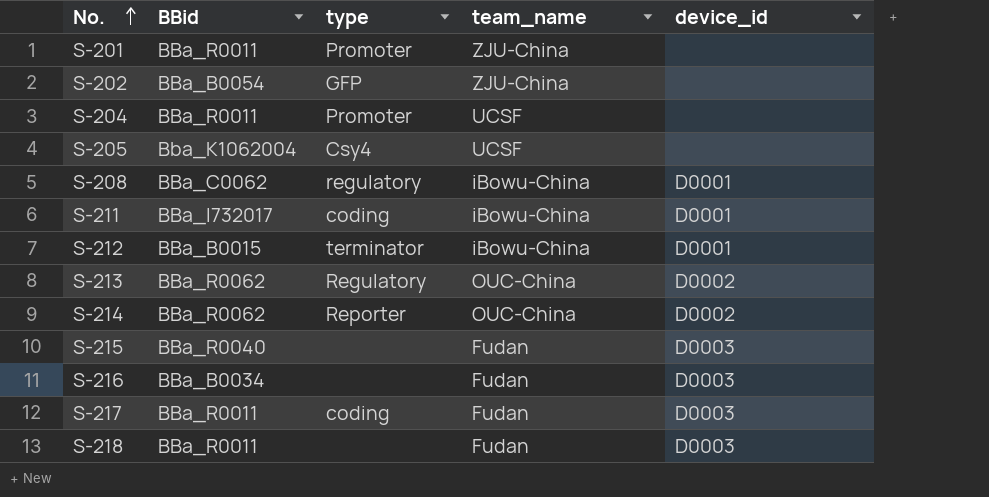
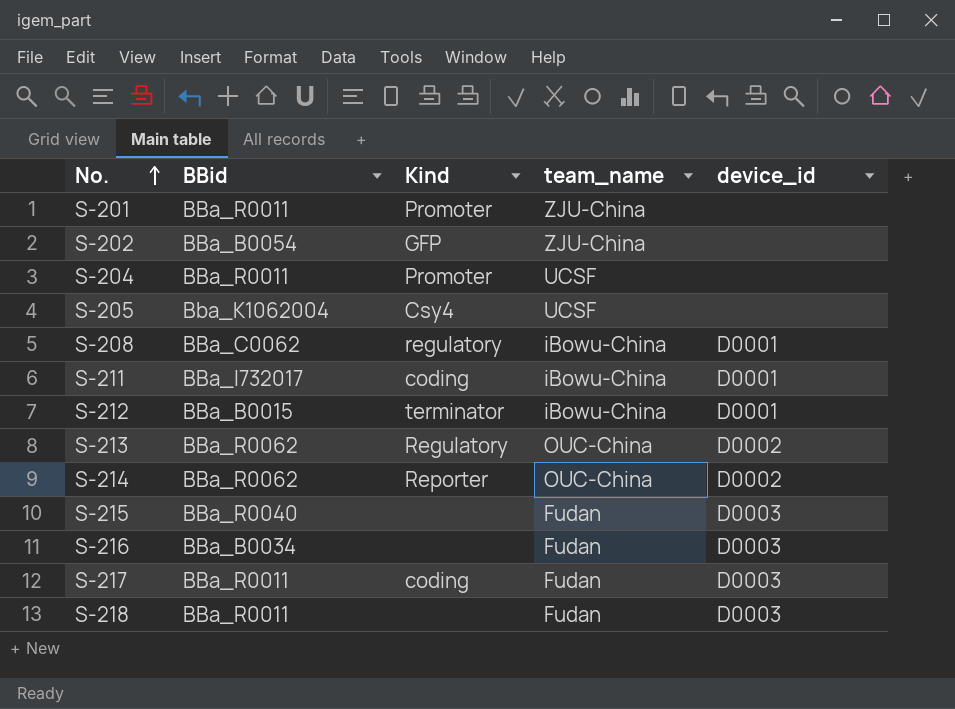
column name: type -> Kind

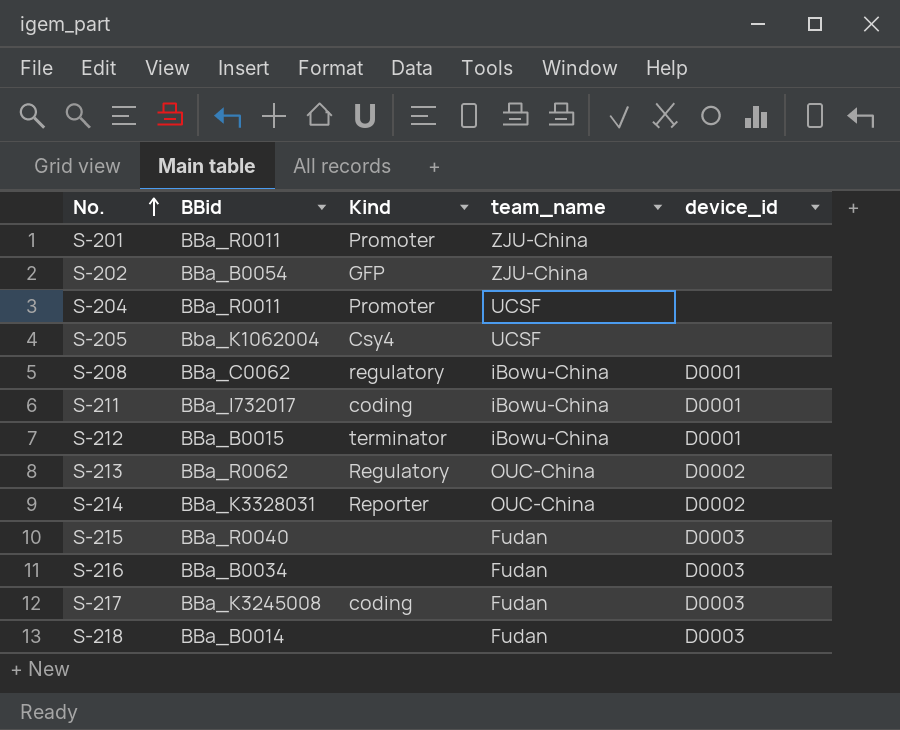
S-214 | BBid: BBa_R0062 -> BBa_K3328031
S-217 | BBid: BBa_R0011 -> BBa_K3245008
S-218 | BBid: BBa_R0011 -> BBa_B0014

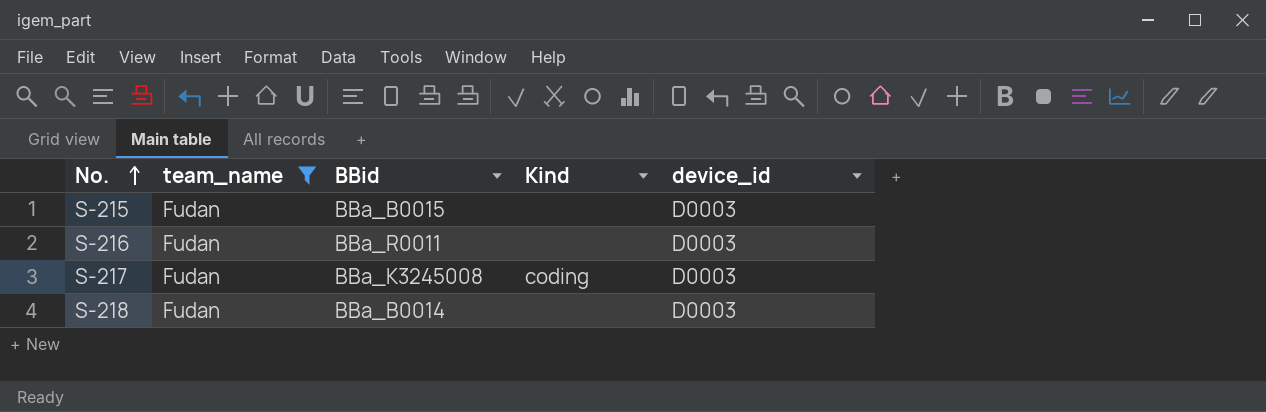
filter: none -> team_name = Fudan
column team_name | position: 4 -> 2
S-215 | BBid: BBa_R0040 -> BBa_B0015
S-216 | BBid: BBa_B0034 -> BBa_R0011

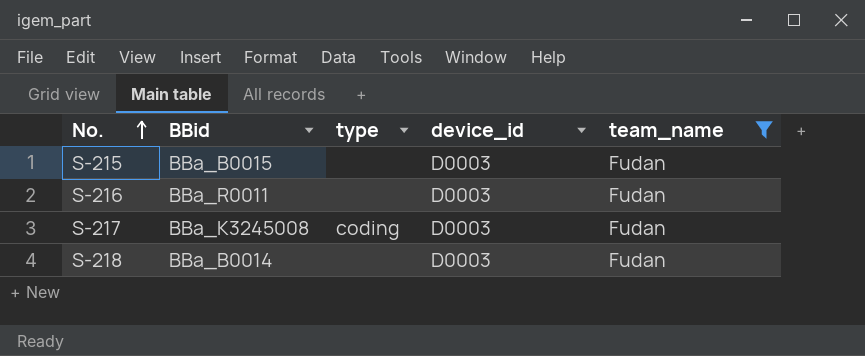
column name: Kind -> type
column team_name | position: 2 -> 5

